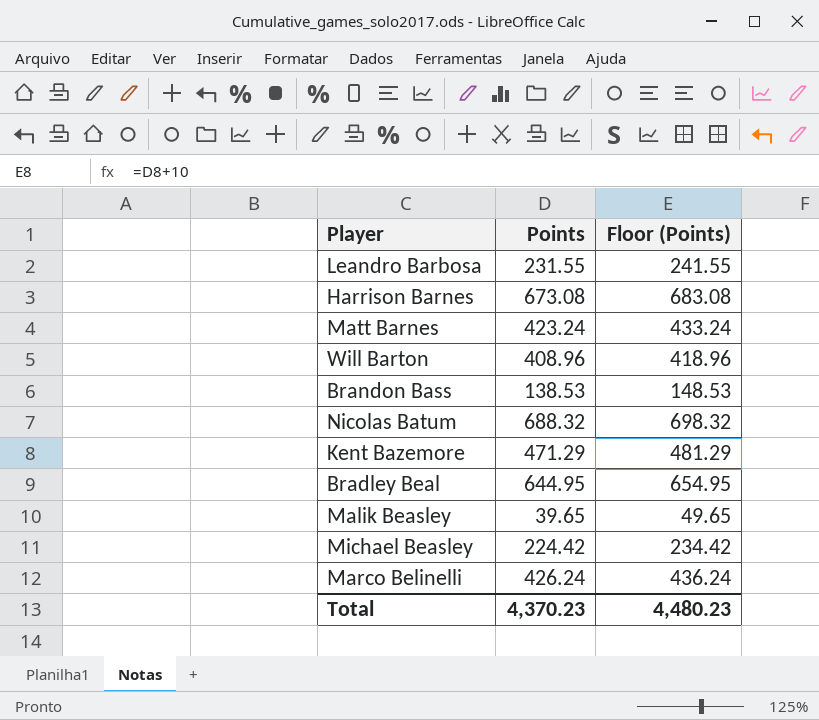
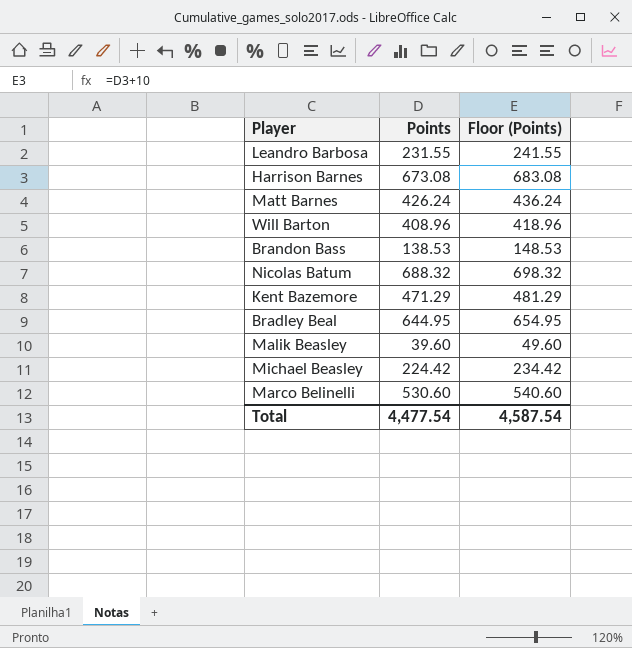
Matt Barnes | Points: 423.24 -> 426.24
Matt Barnes | Floor (Points): 433.24 -> 436.24
Malik Beasley | Points: 39.65 -> 39.60
Malik Beasley | Floor (Points): 49.65 -> 49.60
Marco Belinelli | Points: 426.24 -> 530.60
Marco Belinelli | Floor (Points): 436.24 -> 540.60
Total | Points: 4,370.23 -> 4,477.54
Total | Floor (Points): 4,480.23 -> 4,587.54

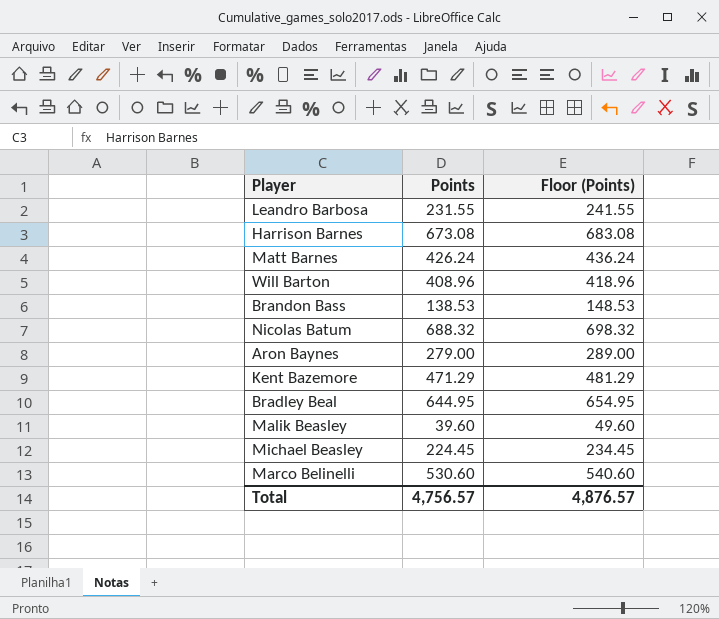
row Aron Baynes: none -> 279.00 | 289.00
Michael Beasley | Points: 224.42 -> 224.45
Michael Beasley | Floor (Points): 234.42 -> 234.45
Total | Points: 4,477.54 -> 4,756.57
Total | Floor (Points): 4,587.54 -> 4,876.57

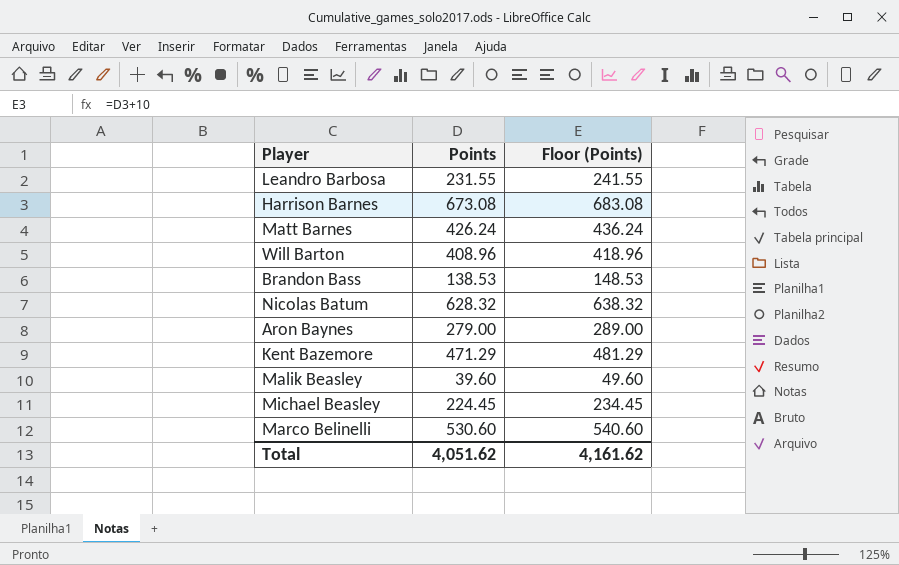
row Bradley Beal: 644.95 | 654.95 -> none
Nicolas Batum | Points: 688.32 -> 628.32
Nicolas Batum | Floor (Points): 698.32 -> 638.32
Total | Points: 4,756.57 -> 4,051.62
Total | Floor (Points): 4,876.57 -> 4,161.62

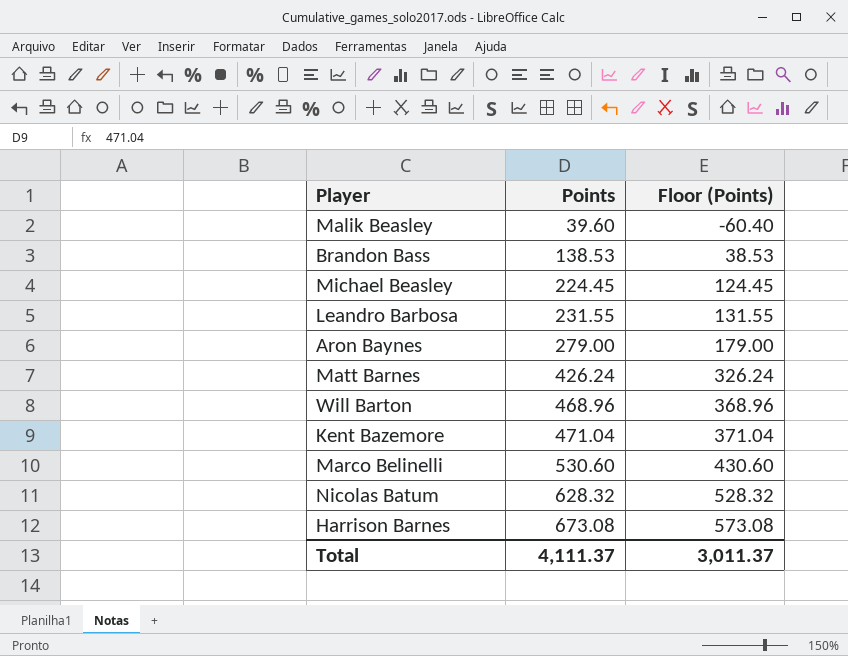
row order: none -> Points ascending
column Floor (Points) | formula: [Points] + 10 -> [Points] - 100
Will Barton | Points: 408.96 -> 468.96
Kent Bazemore | Points: 471.29 -> 471.04
Total | Points: 4,051.62 -> 4,111.37
Total | Floor (Points): 4,161.62 -> 3,011.37

